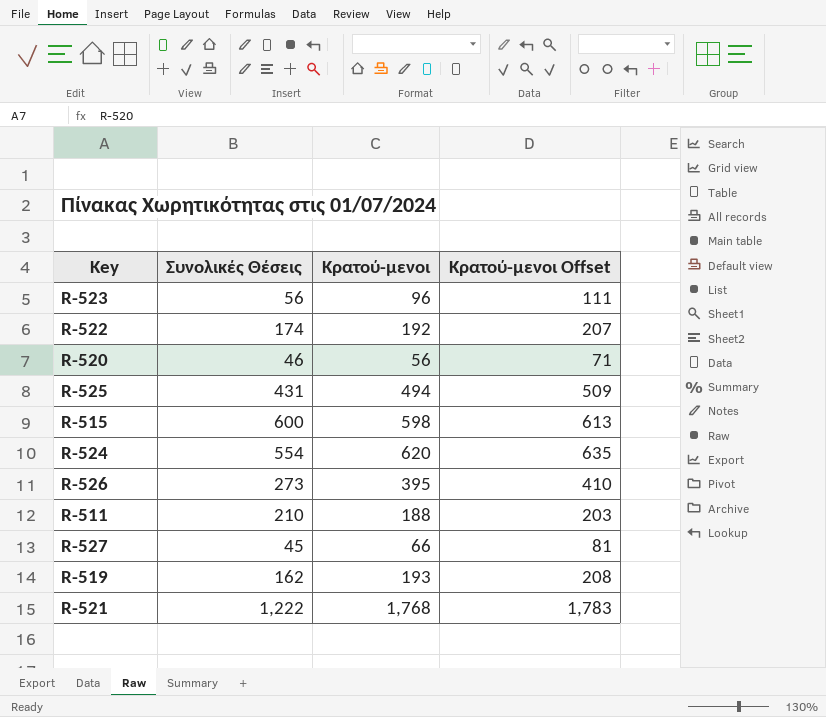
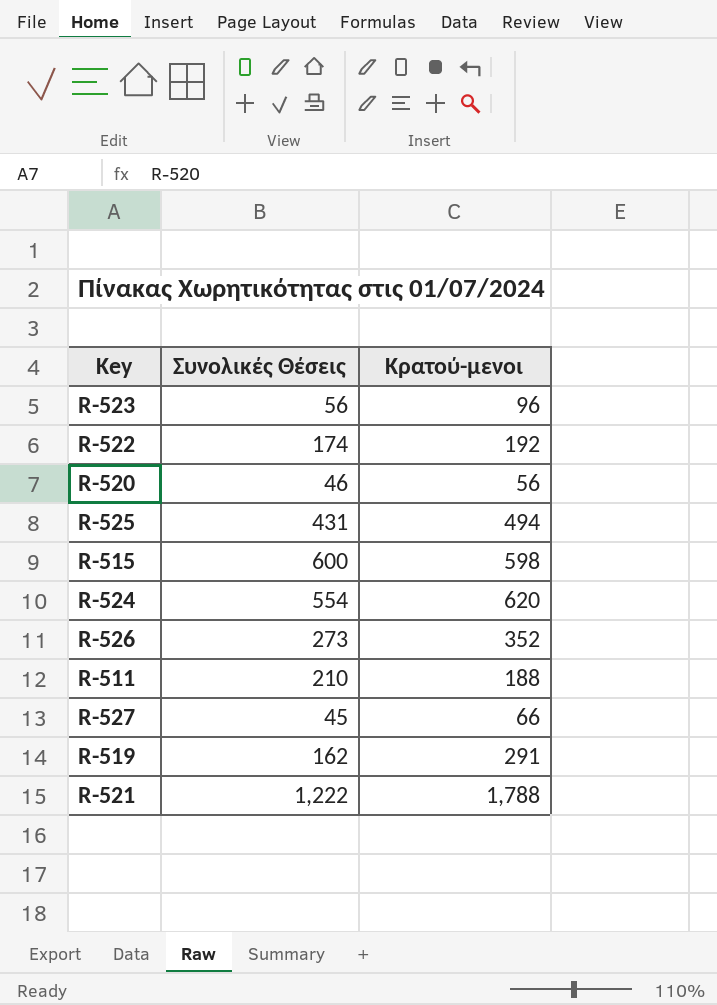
column Κρατού-μενοι Offset | formula: [Κρατού-μενοι] + 15 -> none
R-526 | Κρατού-μενοι: 395 -> 352
R-519 | Κρατού-μενοι: 193 -> 291
R-521 | Κρατού-μενοι: 1,768 -> 1,788

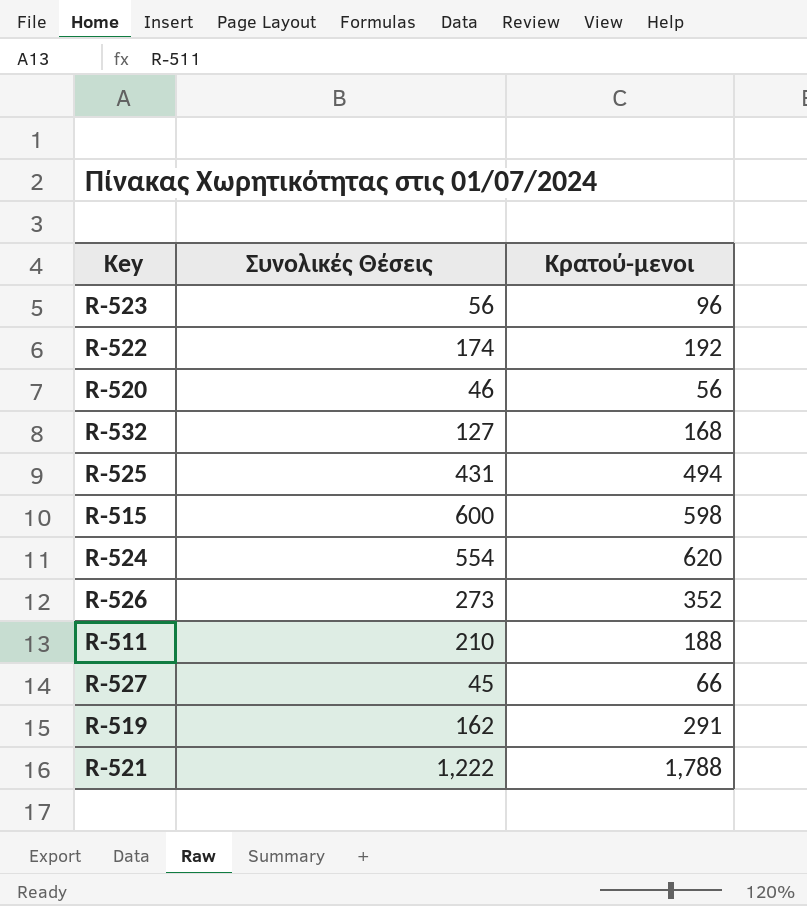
row R-532: none -> 127 | 168

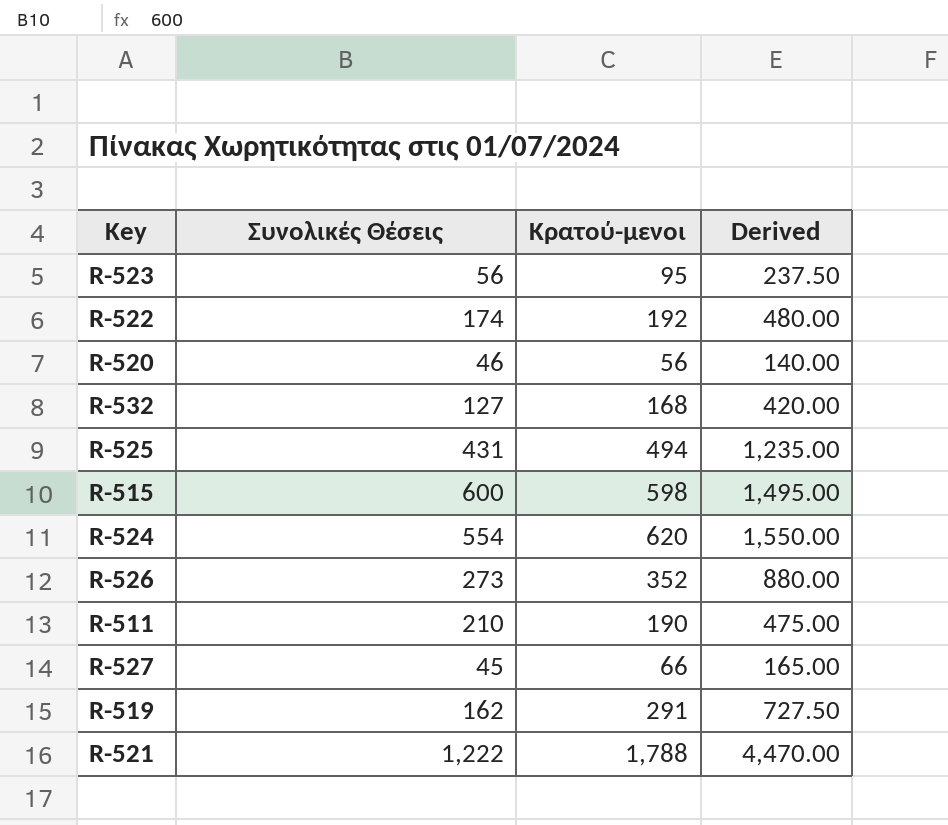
column Derived | formula: none -> [Κρατού-μενοι] * 2.5
R-523 | Κρατού-μενοι: 96 -> 95
R-511 | Κρατού-μενοι: 188 -> 190

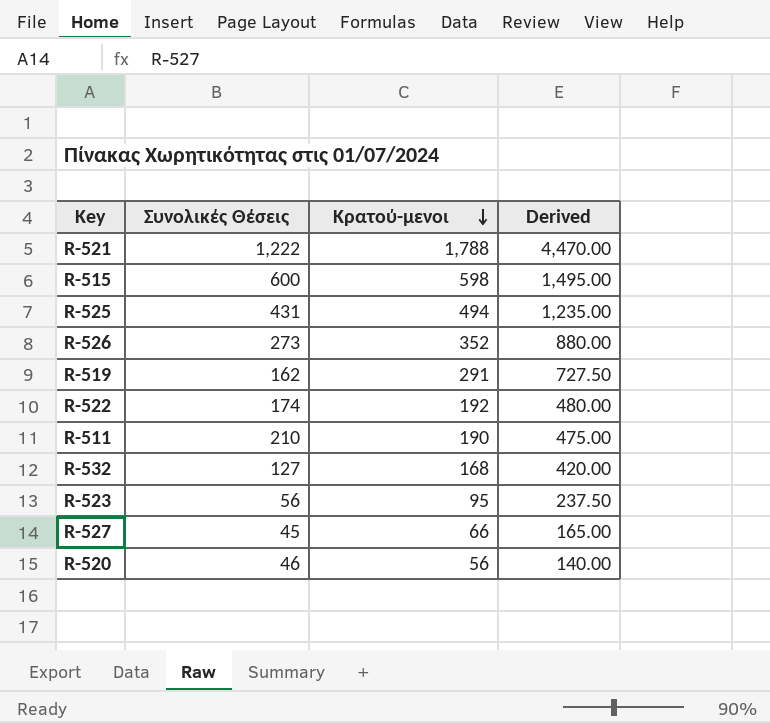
row order: none -> Κρατού-μενοι descending
row R-524: 554 | 620 | 1,550.00 -> none

